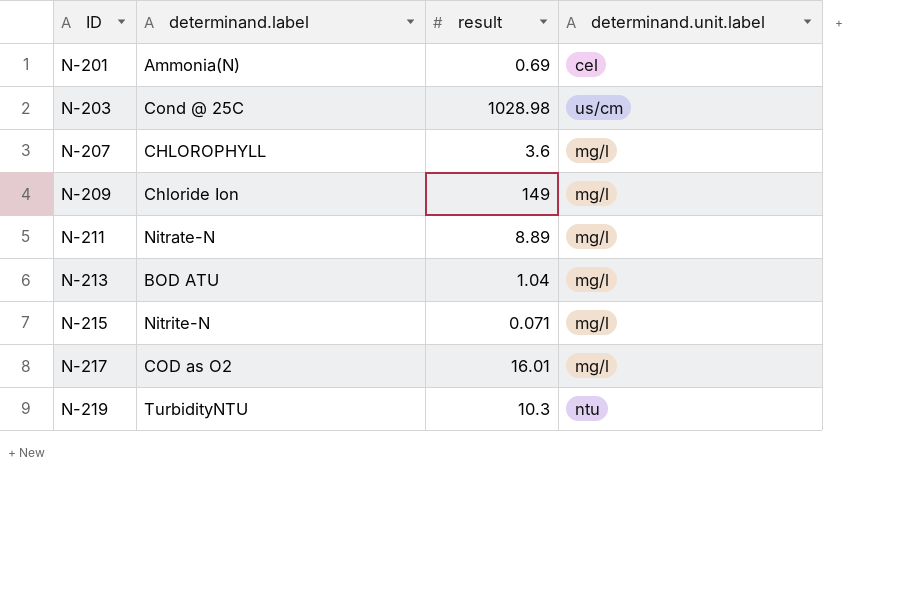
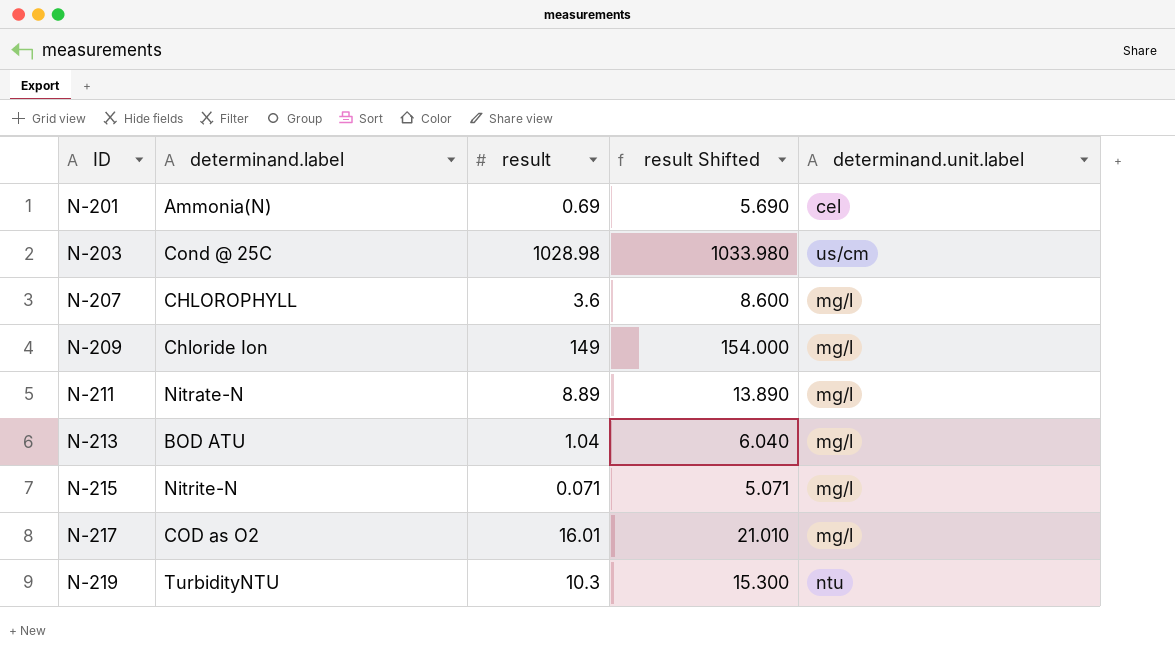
column result Shifted | formula: none -> [result] + 5

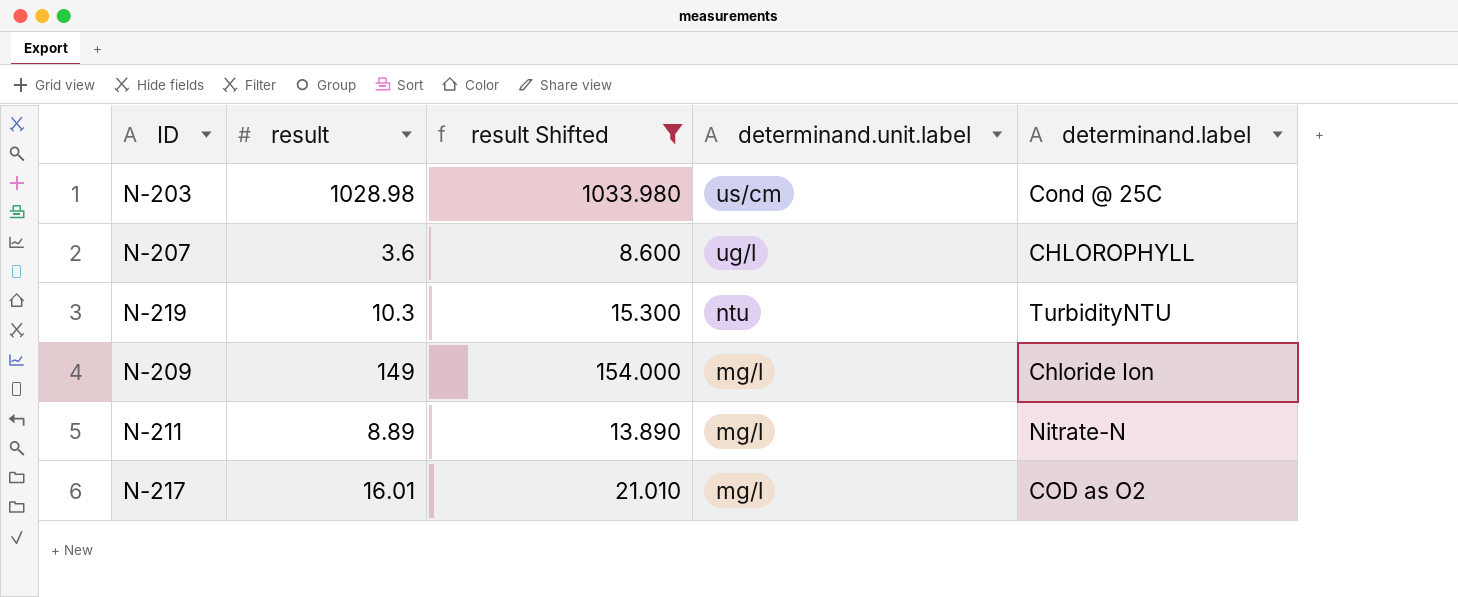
filter: none -> result Shifted >= 8.600
row order: ID ascending -> determinand.unit.label descending
column determinand.label | position: 2 -> 5
N-207 | determinand.unit.label: mg/l -> ug/l

